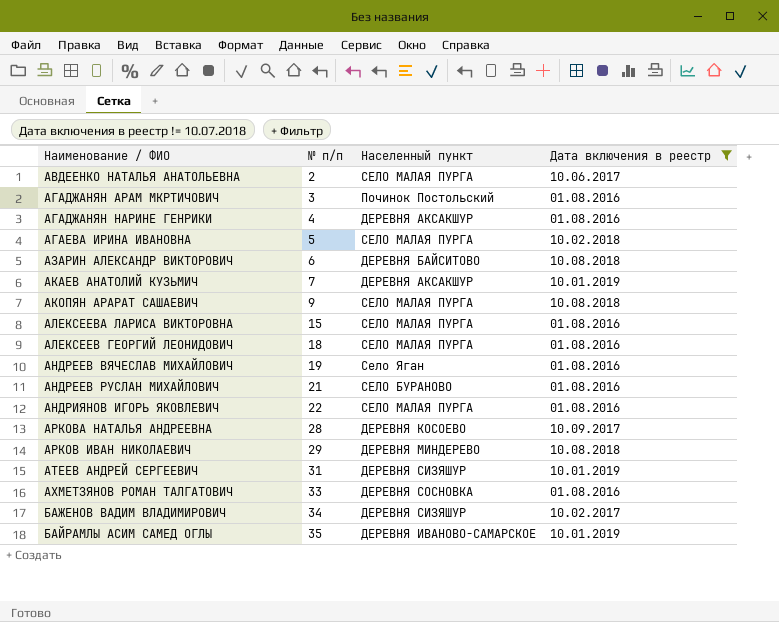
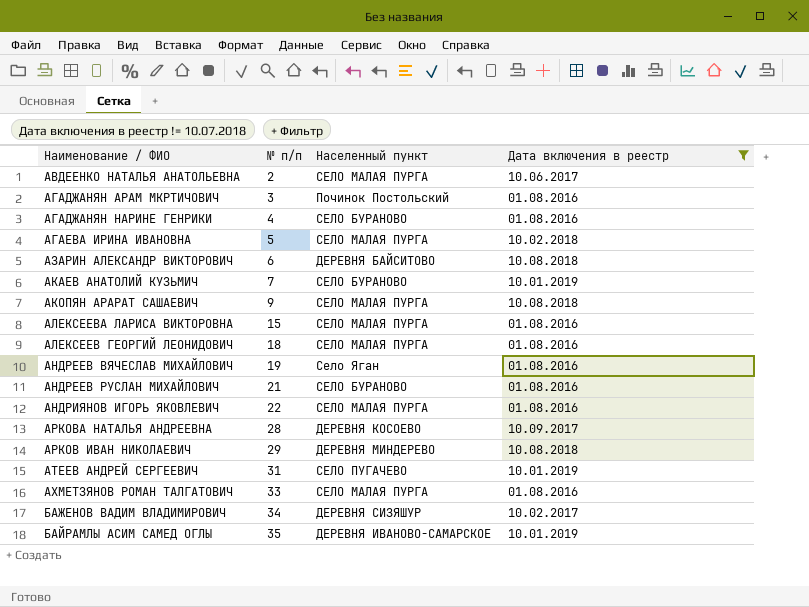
АГАДЖАНЯН НАРИНЕ ГЕНРИКИ | Населенный пункт: ДЕРЕВНЯ АКСАКШУР -> СЕЛО БУРАНОВО
АКАЕВ АНАТОЛИЙ КУЗЬМИЧ | Населенный пункт: ДЕРЕВНЯ АКСАКШУР -> СЕЛО БУРАНОВО
АТЕЕВ АНДРЕЙ СЕРГЕЕВИЧ | Населенный пункт: ДЕРЕВНЯ СИЗЯШУР -> СЕЛО ПУГАЧЕВО
АХМЕТЗЯНОВ РОМАН ТАЛГАТОВИЧ | Населенный пункт: ДЕРЕВНЯ СОСНОВКА -> СЕЛО МАЛАЯ ПУРГА

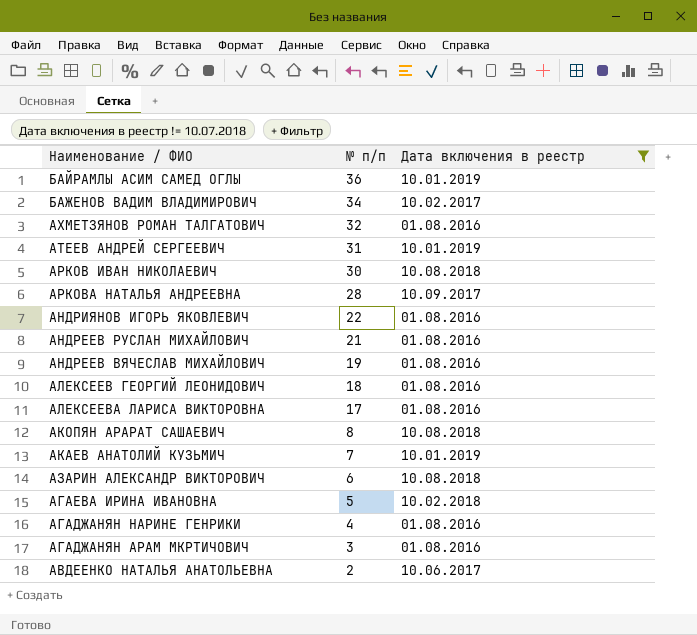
row order: № п/п ascending -> № п/п descending
column Населенный пункт | position: 3 -> none
БАЙРАМЛЫ АСИМ САМЕД ОГЛЫ | № п/п: 35 -> 36
АХМЕТЗЯНОВ РОМАН ТАЛГАТОВИЧ | № п/п: 33 -> 32
АРКОВ ИВАН НИКОЛАЕВИЧ | № п/п: 29 -> 30
АЛЕКСЕЕВА ЛАРИСА ВИКТОРОВНА | № п/п: 15 -> 17
АКОПЯН АРАРАТ САШАЕВИЧ | № п/п: 9 -> 8

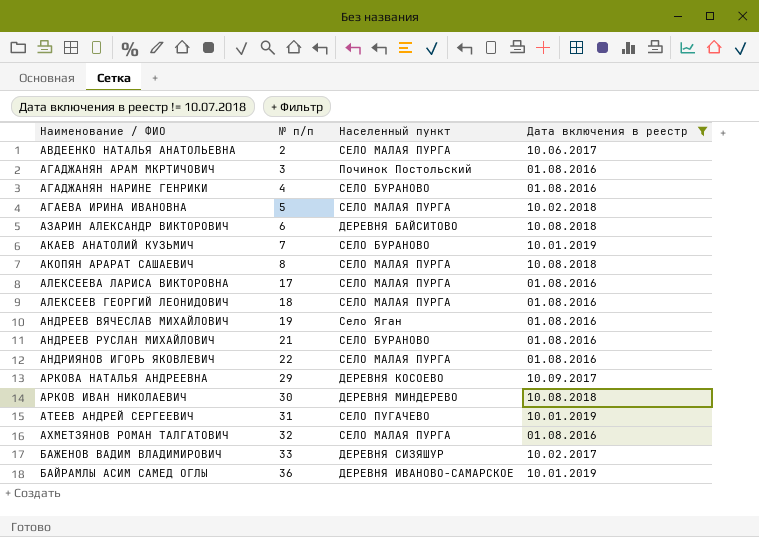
row order: № п/п descending -> № п/п ascending
column Населенный пункт | position: none -> 3
АРКОВА НАТАЛЬЯ АНДРЕЕВНА | № п/п: 28 -> 29
БАЖЕНОВ ВАДИМ ВЛАДИМИРОВИЧ | № п/п: 34 -> 33

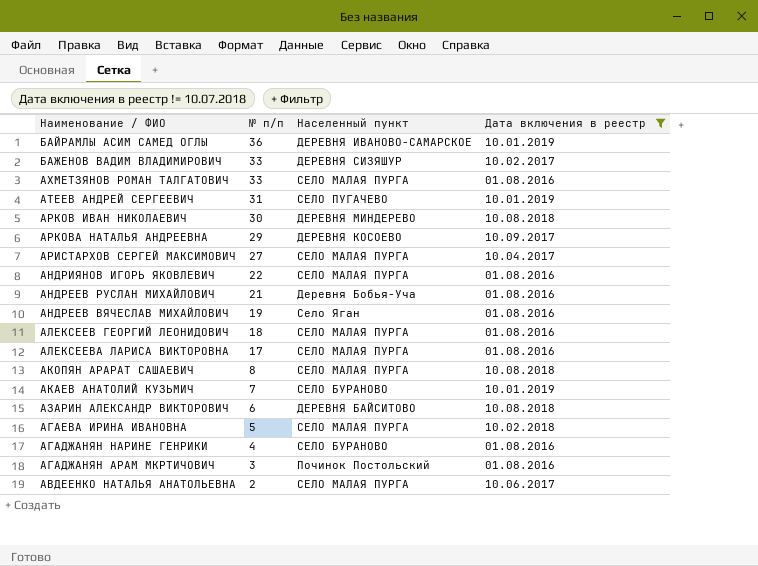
row order: № п/п ascending -> № п/п descending
АХМЕТЗЯНОВ РОМАН ТАЛГАТОВИЧ | № п/п: 32 -> 33
row АРИСТАРХОВ СЕРГЕЙ МАКСИМОВИЧ: none -> 27 | СЕЛО МАЛАЯ ПУРГА | 10.04.2017
АНДРЕЕВ РУСЛАН МИХАЙЛОВИЧ | Населенный пункт: СЕЛО БУРАНОВО -> Деревня Бобья-Уча

